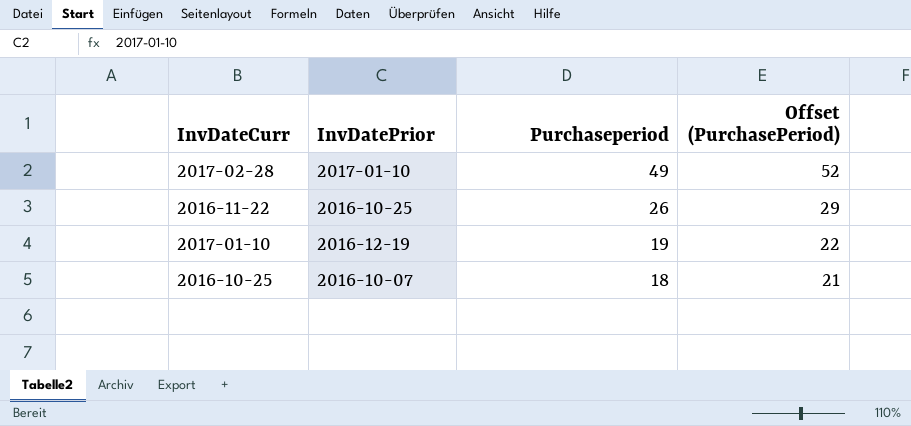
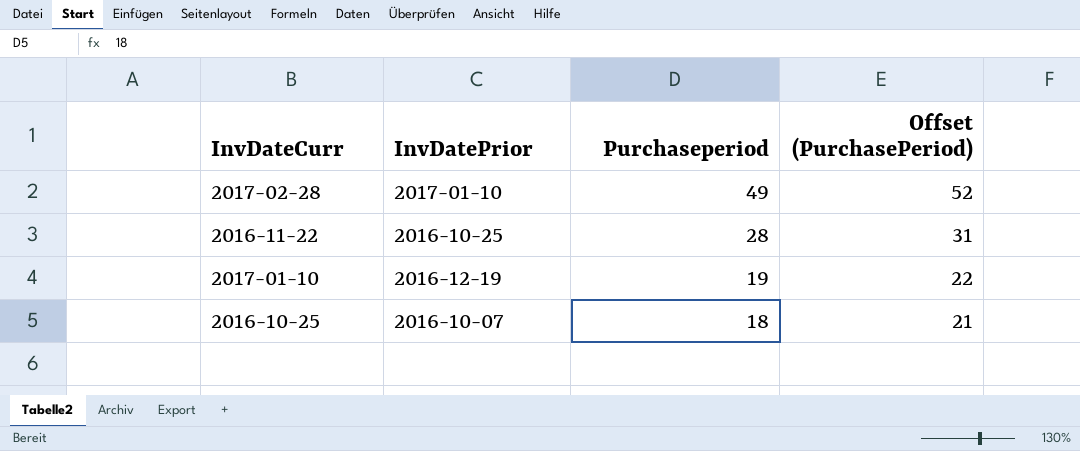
2016-11-22 | Purchaseperiod: 26 -> 28
2016-11-22 | Offset (PurchasePeriod): 29 -> 31

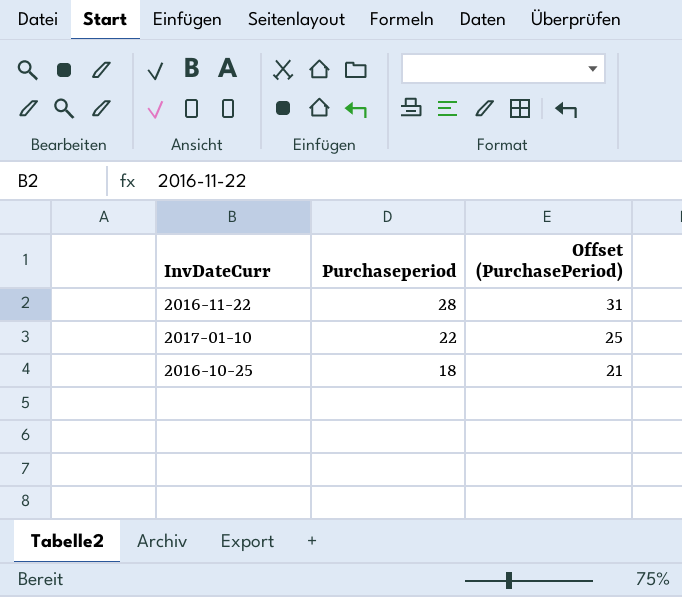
column InvDatePrior | position: 2 -> none
row 2017-02-28: 2017-01-10 | 49 | 52 -> none
2017-01-10 | Purchaseperiod: 19 -> 22
2017-01-10 | Offset (PurchasePeriod): 22 -> 25

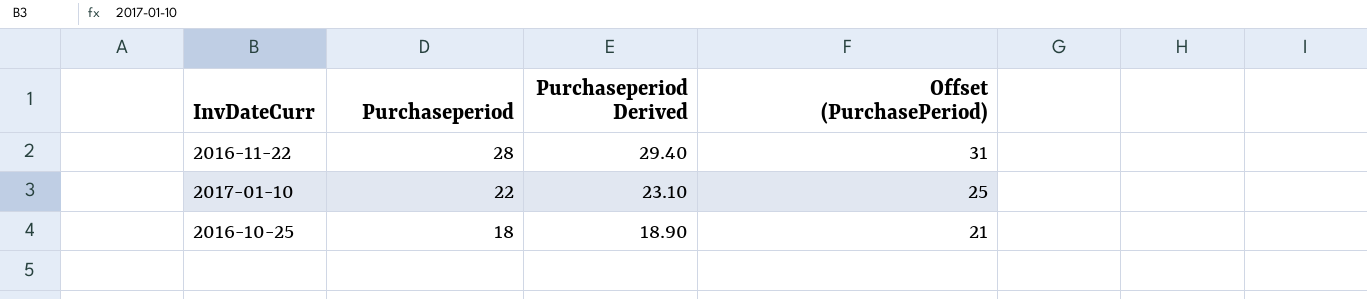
column Purchaseperiod Derived | formula: none -> [Purchaseperiod] * 1.05

